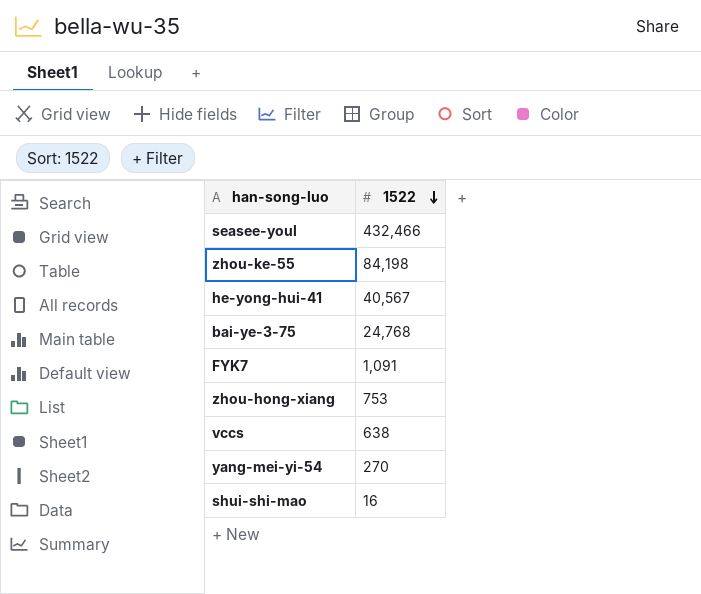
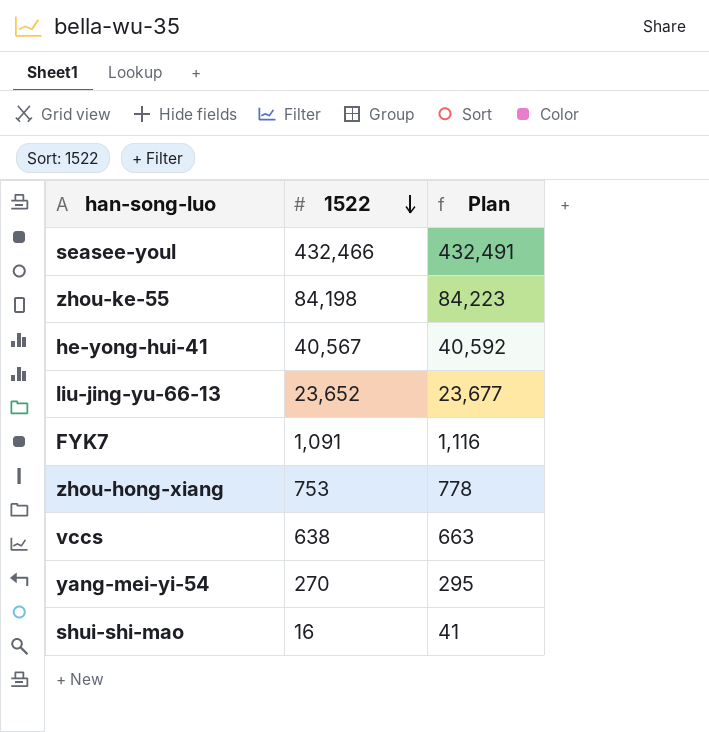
column Plan | formula: none -> [1522] + 25
row bai-ye-3-75: 24,768 -> none
row liu-jing-yu-66-13: none -> 23,652 | 23,677

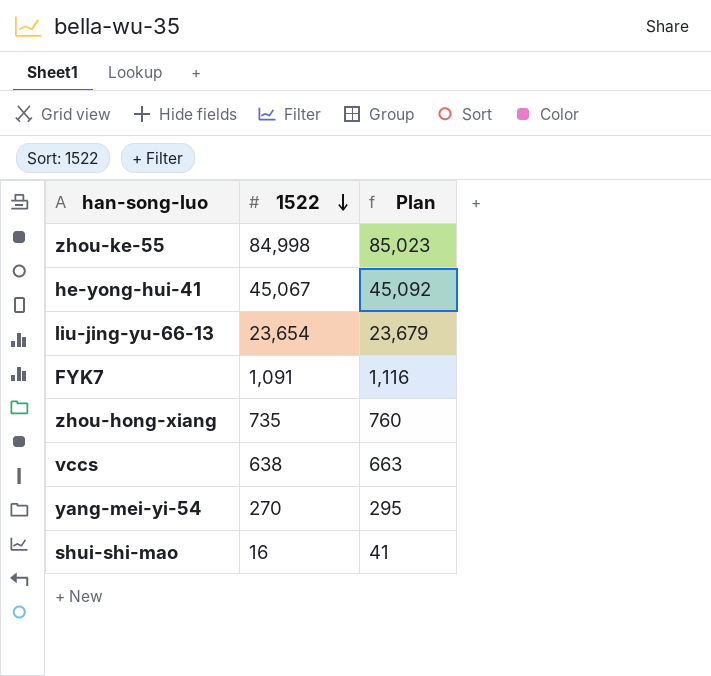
row seasee-youl: 432,466 | 432,491 -> none
zhou-ke-55 | 1522: 84,198 -> 84,998
zhou-ke-55 | Plan: 84,223 -> 85,023
he-yong-hui-41 | 1522: 40,567 -> 45,067
he-yong-hui-41 | Plan: 40,592 -> 45,092
liu-jing-yu-66-13 | 1522: 23,652 -> 23,654
liu-jing-yu-66-13 | Plan: 23,677 -> 23,679
zhou-hong-xiang | 1522: 753 -> 735
zhou-hong-xiang | Plan: 778 -> 760

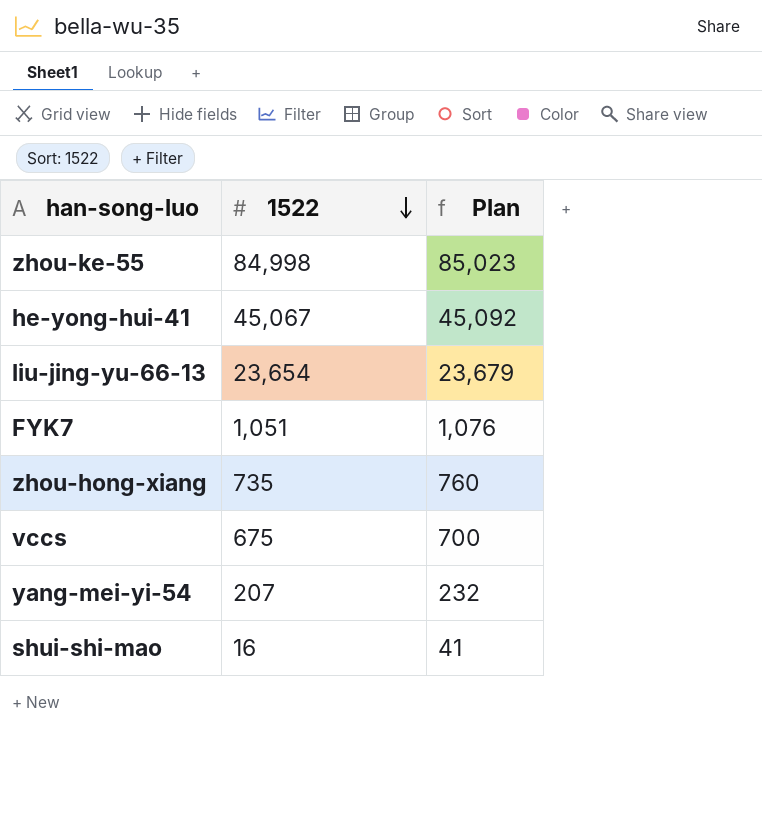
FYK7 | 1522: 1,091 -> 1,051
FYK7 | Plan: 1,116 -> 1,076
vccs | 1522: 638 -> 675
vccs | Plan: 663 -> 700
yang-mei-yi-54 | 1522: 270 -> 207
yang-mei-yi-54 | Plan: 295 -> 232

